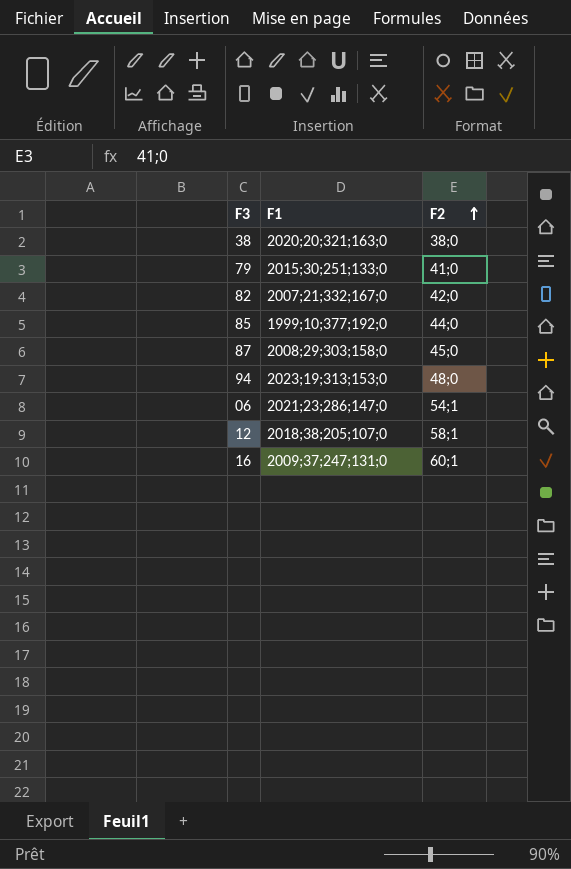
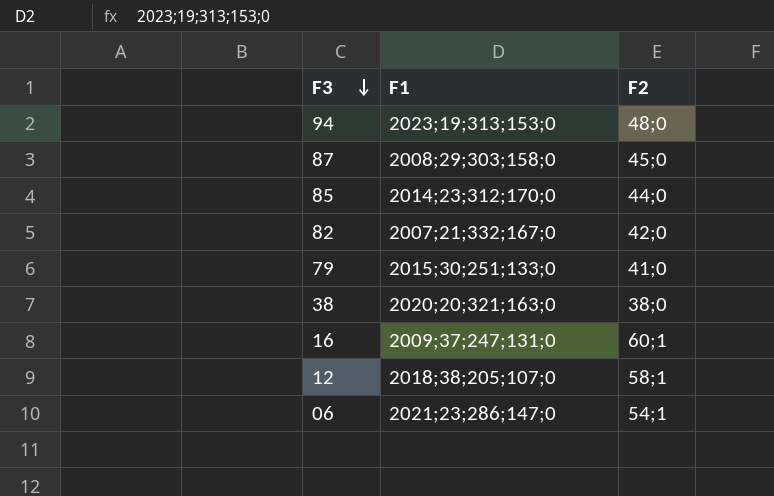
row order: F2 ascending -> F3 descending
85 | F1: 1999;10;377;192;0 -> 2014;23;312;170;0

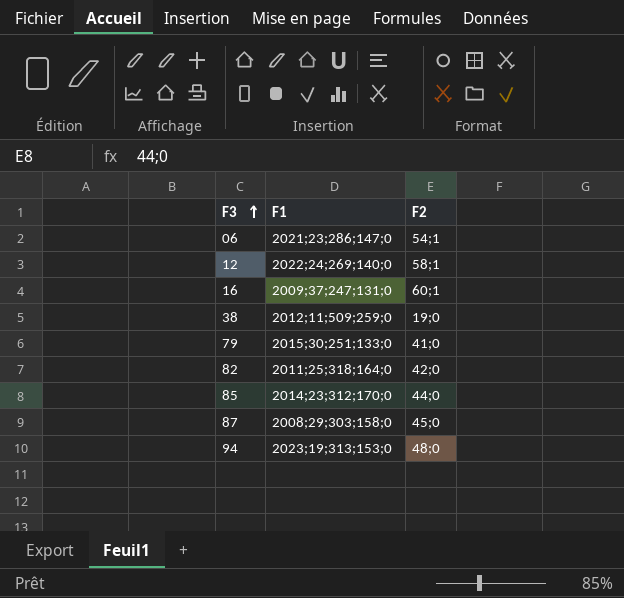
row order: F3 descending -> F3 ascending
12 | F1: 2018;38;205;107;0 -> 2022;24;269;140;0
38 | F1: 2020;20;321;163;0 -> 2012;11;509;259;0
38 | F2: 38;0 -> 19;0
82 | F1: 2007;21;332;167;0 -> 2011;25;318;164;0

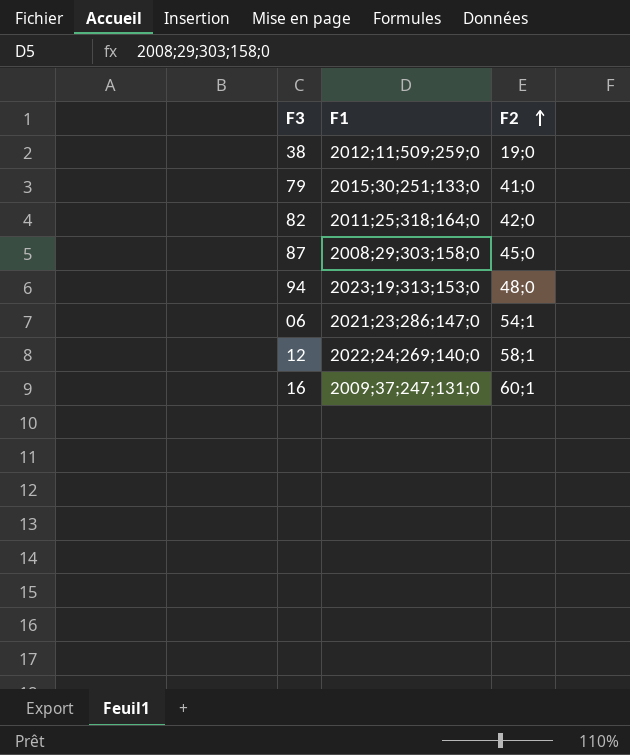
row order: F3 ascending -> F2 ascending
row 85: 2014;23;312;170;0 | 44;0 -> none

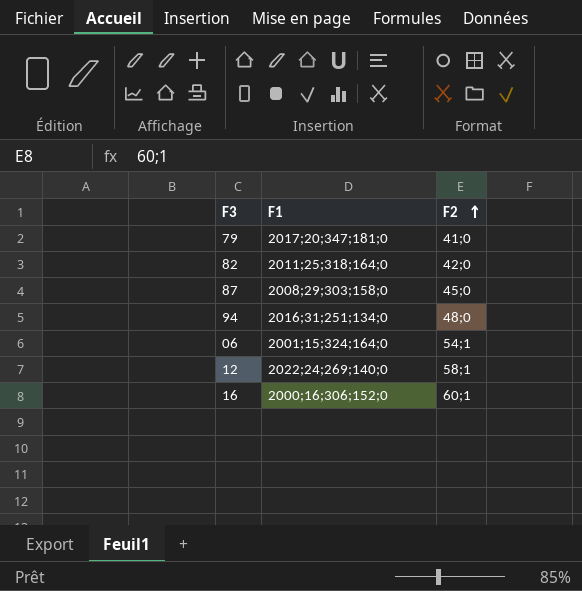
row 38: 2012;11;509;259;0 | 19;0 -> none
79 | F1: 2015;30;251;133;0 -> 2017;20;347;181;0
94 | F1: 2023;19;313;153;0 -> 2016;31;251;134;0
06 | F1: 2021;23;286;147;0 -> 2001;15;324;164;0
16 | F1: 2009;37;247;131;0 -> 2000;16;306;152;0

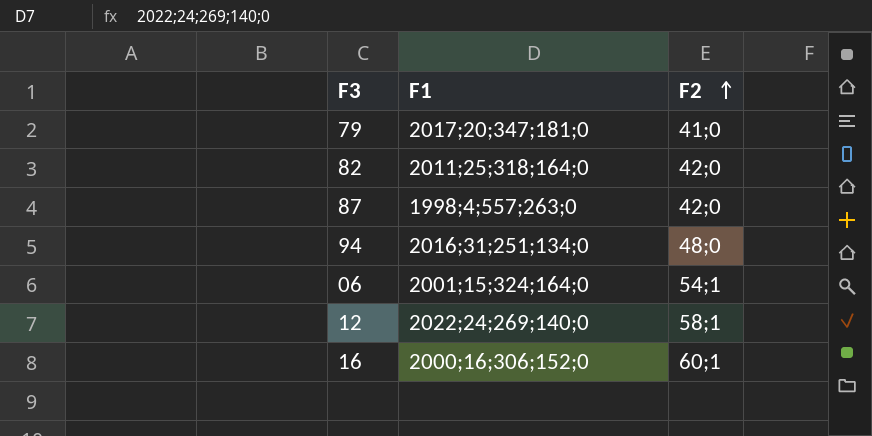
87 | F1: 2008;29;303;158;0 -> 1998;4;557;263;0
87 | F2: 45;0 -> 42;0

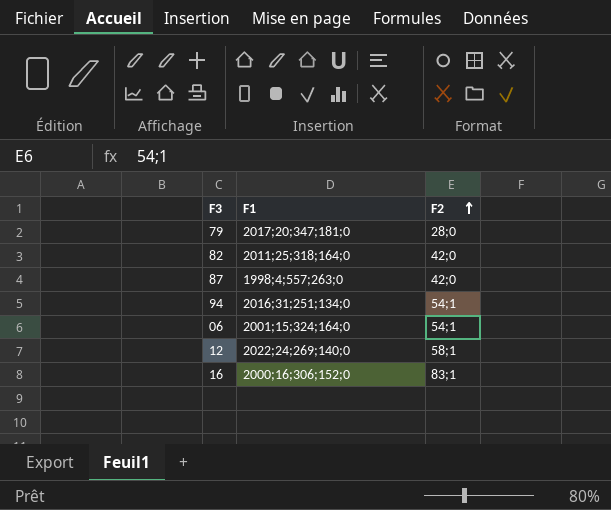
79 | F2: 41;0 -> 28;0
94 | F2: 48;0 -> 54;1
16 | F2: 60;1 -> 83;1

